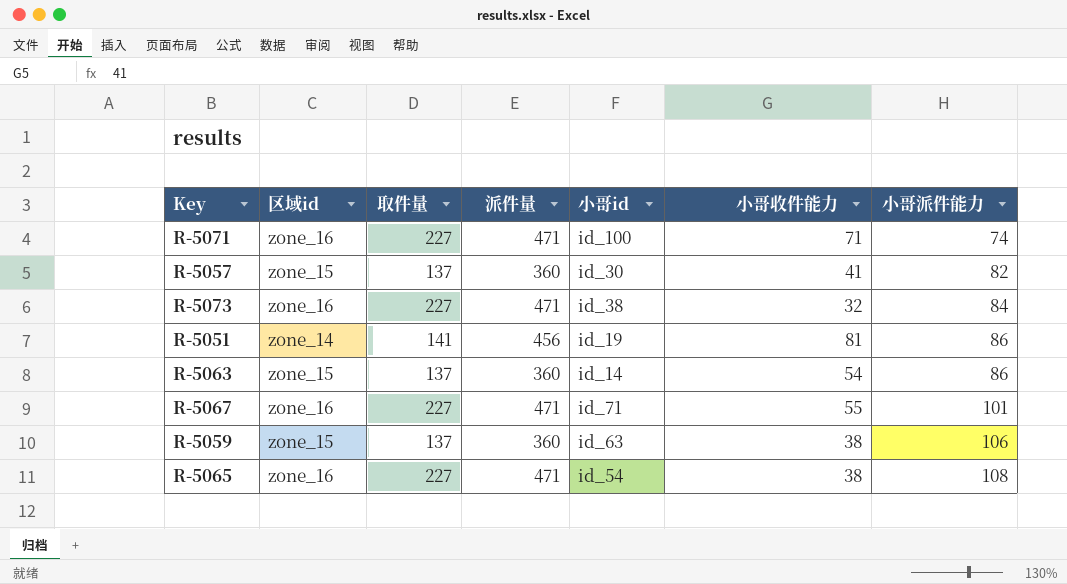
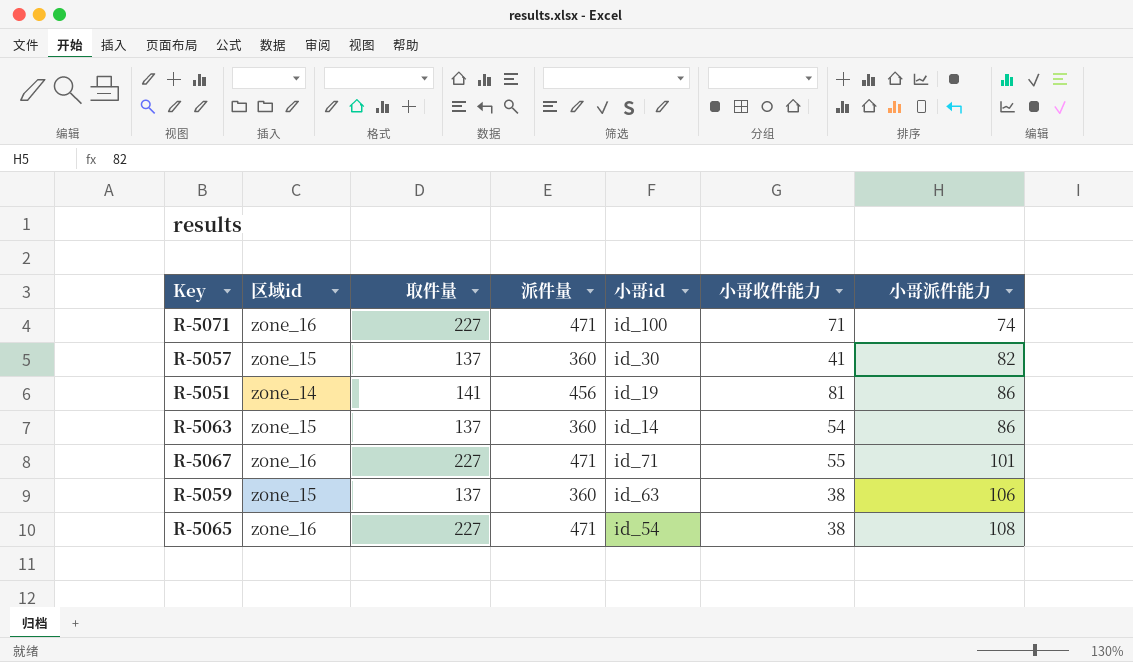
row R-5073: zone_16 | 227 | 471 | id_38 | 32 | 84 -> none

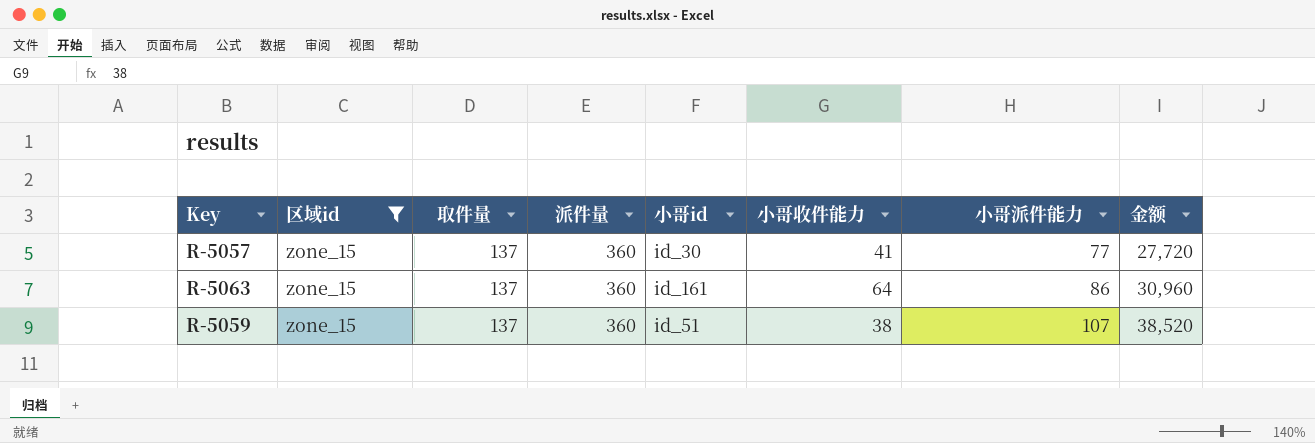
filter: none -> 区域id = zone_15
column 金额 | formula: none -> [派件量] * [小哥派件能力]
R-5057 | 小哥派件能力: 82 -> 77
R-5063 | 小哥id: id_14 -> id_161
R-5063 | 小哥收件能力: 54 -> 64
R-5059 | 小哥id: id_63 -> id_51
R-5059 | 小哥派件能力: 106 -> 107

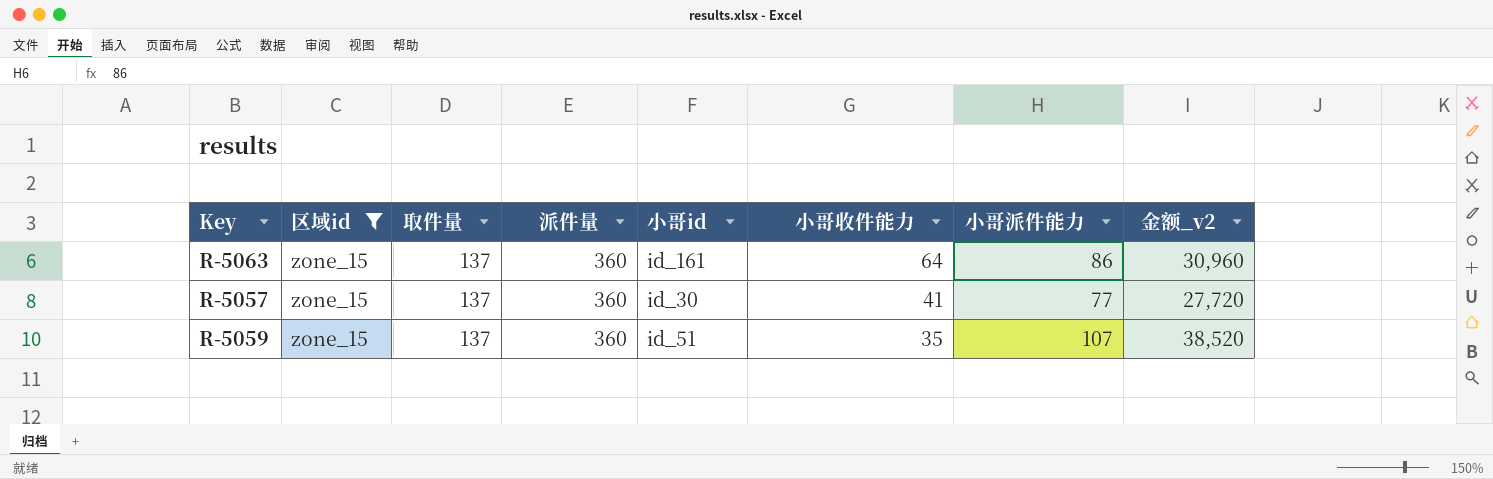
row order: 小哥派件能力 ascending -> 小哥收件能力 descending
column name: 金额 -> 金额_v2
R-5059 | 小哥收件能力: 38 -> 35

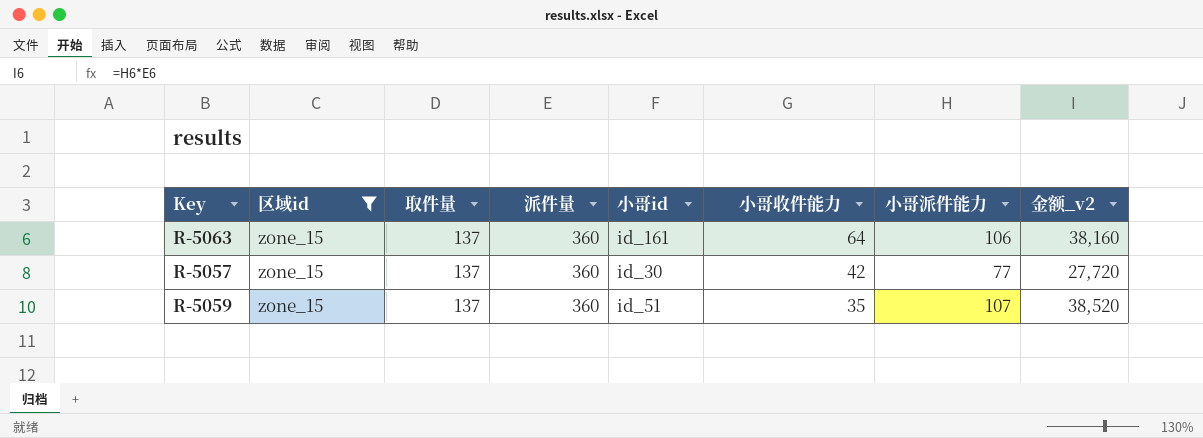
R-5063 | 小哥派件能力: 86 -> 106
R-5063 | 金额_v2: 30,960 -> 38,160
R-5057 | 小哥收件能力: 41 -> 42

